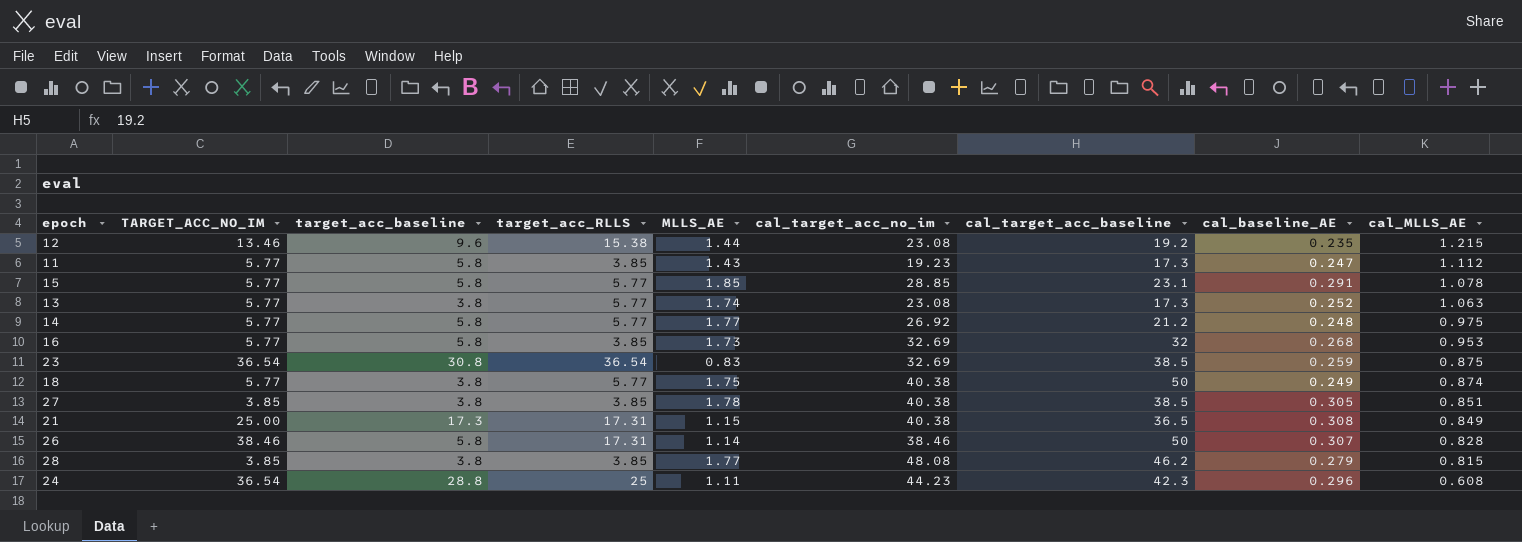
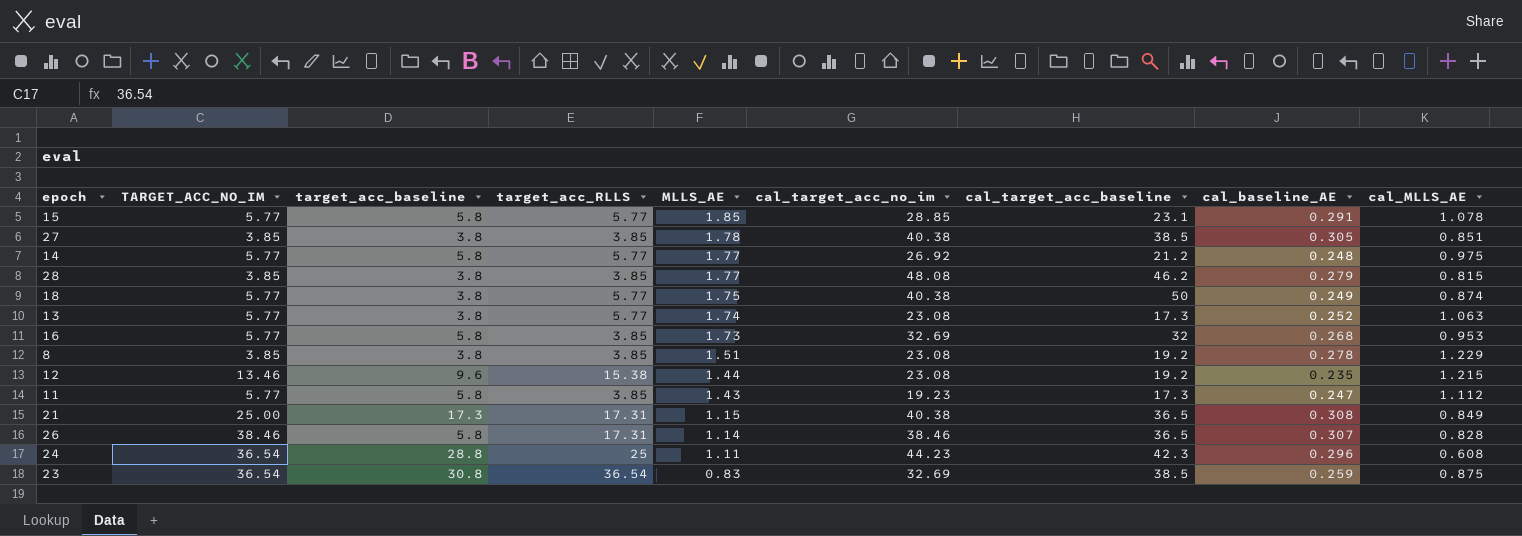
row order: cal_MLLS_AE descending -> MLLS_AE descending
row 8: none -> 3.85 | 3.8 | 3.85 | 1.51 | 23.08 | 19.2 | 0.278 | 1.229
26 | cal_target_acc_baseline: 50 -> 36.5

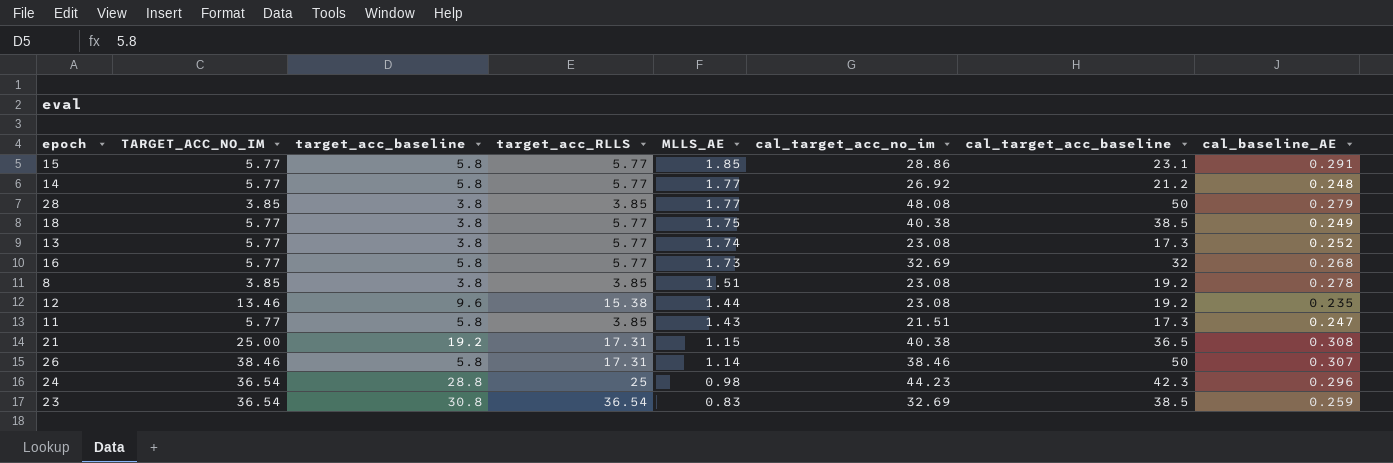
column cal_MLLS_AE | position: 9 -> none
row 27: 3.85 | 3.8 | 3.85 | 1.78 | 40.38 | 38.5 | 0.305 | 0.851 -> none
15 | cal_target_acc_no_im: 28.85 -> 28.86
28 | cal_target_acc_baseline: 46.2 -> 50
18 | cal_target_acc_baseline: 50 -> 38.5
16 | target_acc_RLLS: 3.85 -> 5.77
11 | cal_target_acc_no_im: 19.23 -> 21.51
21 | target_acc_baseline: 17.3 -> 19.2
26 | cal_target_acc_baseline: 36.5 -> 50
24 | MLLS_AE: 1.11 -> 0.98

